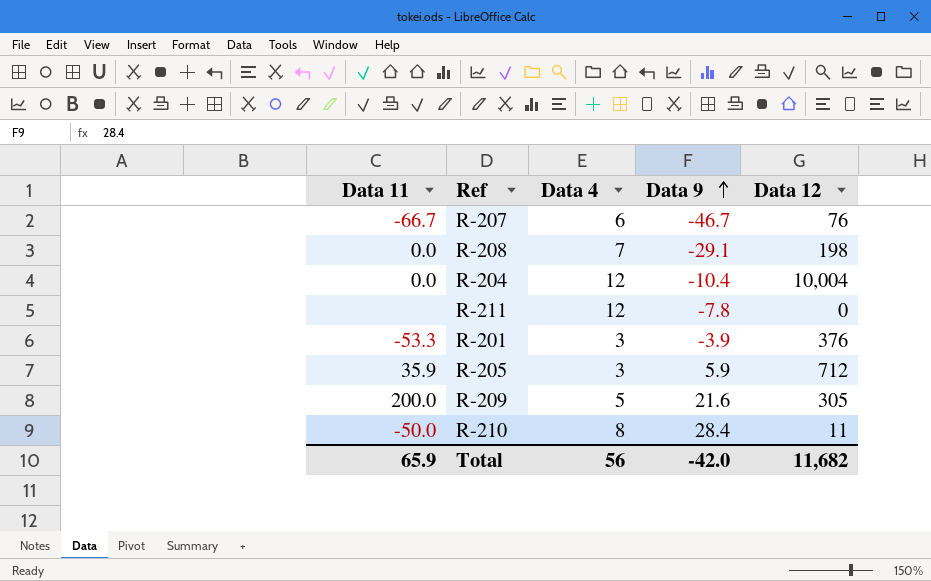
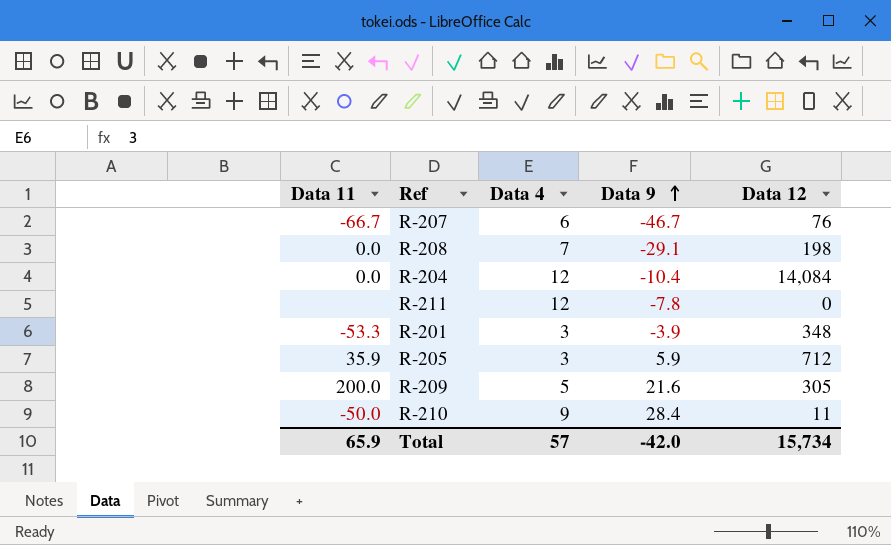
R-204 | Data 12: 10,004 -> 14,084
R-201 | Data 12: 376 -> 348
R-210 | Data 4: 8 -> 9
Total | Data 4: 56 -> 57
Total | Data 12: 11,682 -> 15,734

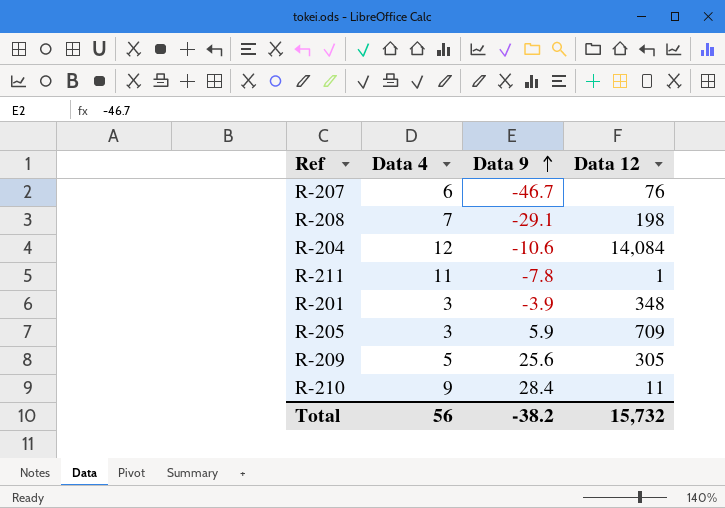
column Data 11 | position: 1 -> none
R-204 | Data 9: -10.4 -> -10.6
R-211 | Data 4: 12 -> 11
R-211 | Data 12: 0 -> 1
R-205 | Data 12: 712 -> 709
R-209 | Data 9: 21.6 -> 25.6
Total | Data 4: 57 -> 56
Total | Data 9: -42.0 -> -38.2
Total | Data 12: 15,734 -> 15,732

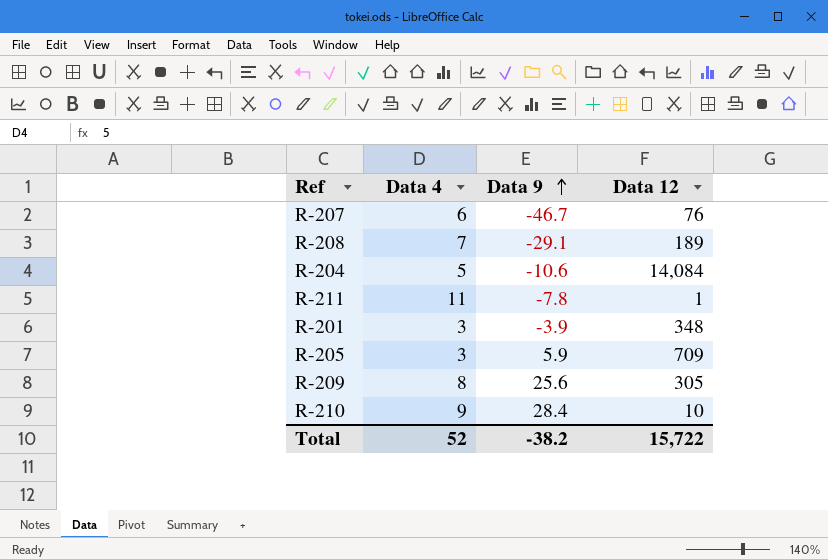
R-208 | Data 12: 198 -> 189
R-204 | Data 4: 12 -> 5
R-209 | Data 4: 5 -> 8
R-210 | Data 12: 11 -> 10
Total | Data 4: 56 -> 52
Total | Data 12: 15,732 -> 15,722

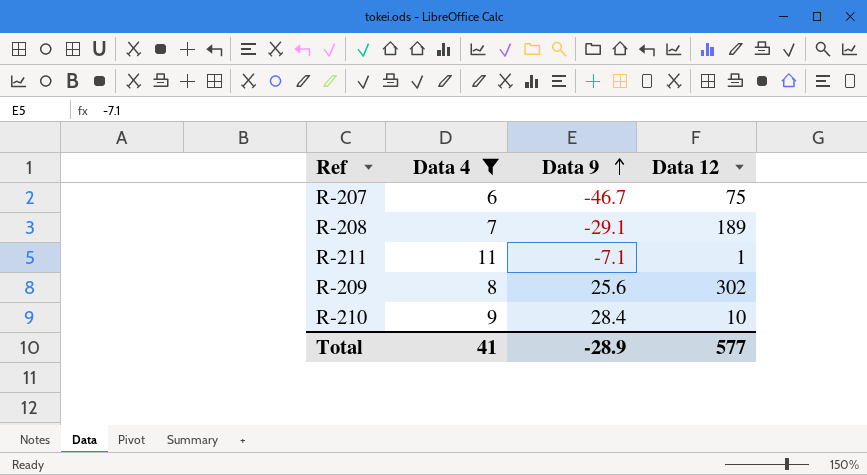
filter: none -> Data 4 >= 6
R-207 | Data 12: 76 -> 75
R-211 | Data 9: -7.8 -> -7.1
R-209 | Data 12: 305 -> 302
Total | Data 4: 52 -> 41
Total | Data 9: -38.2 -> -28.9
Total | Data 12: 15,722 -> 577

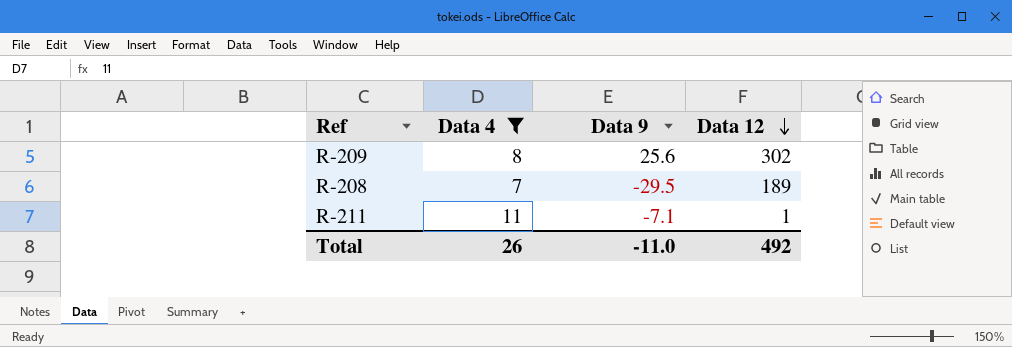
row order: Data 9 ascending -> Data 12 descending
row R-207: 6 | -46.7 | 75 -> none
row R-210: 9 | 28.4 | 10 -> none
R-208 | Data 9: -29.1 -> -29.5
Total | Data 4: 41 -> 26
Total | Data 9: -28.9 -> -11.0
Total | Data 12: 577 -> 492

